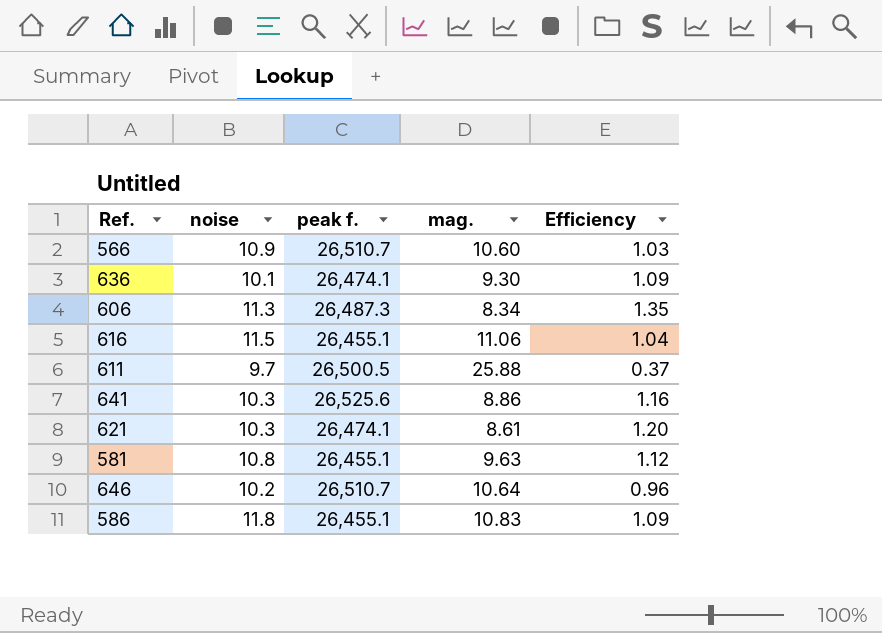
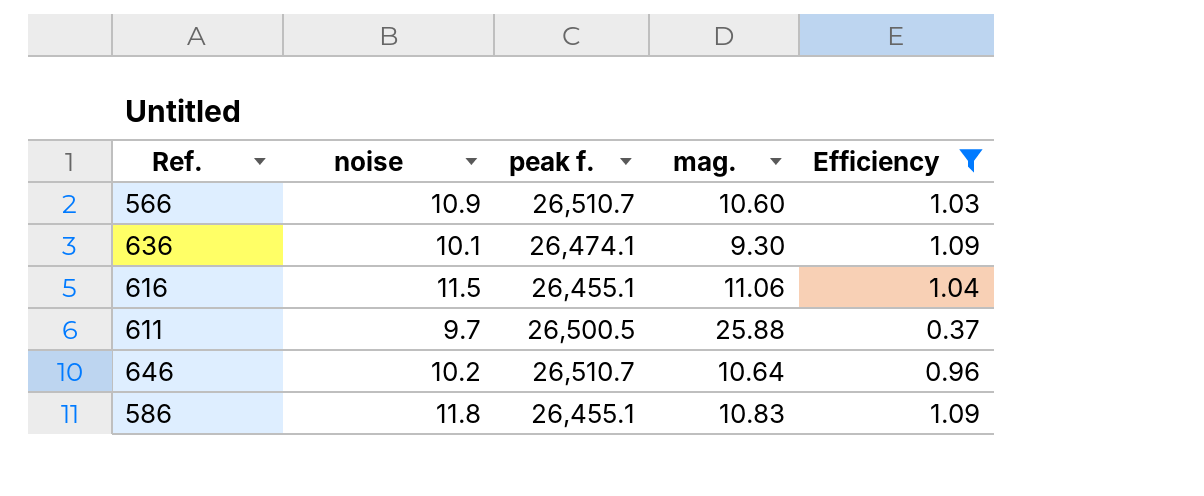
filter: none -> Efficiency <= 1.09

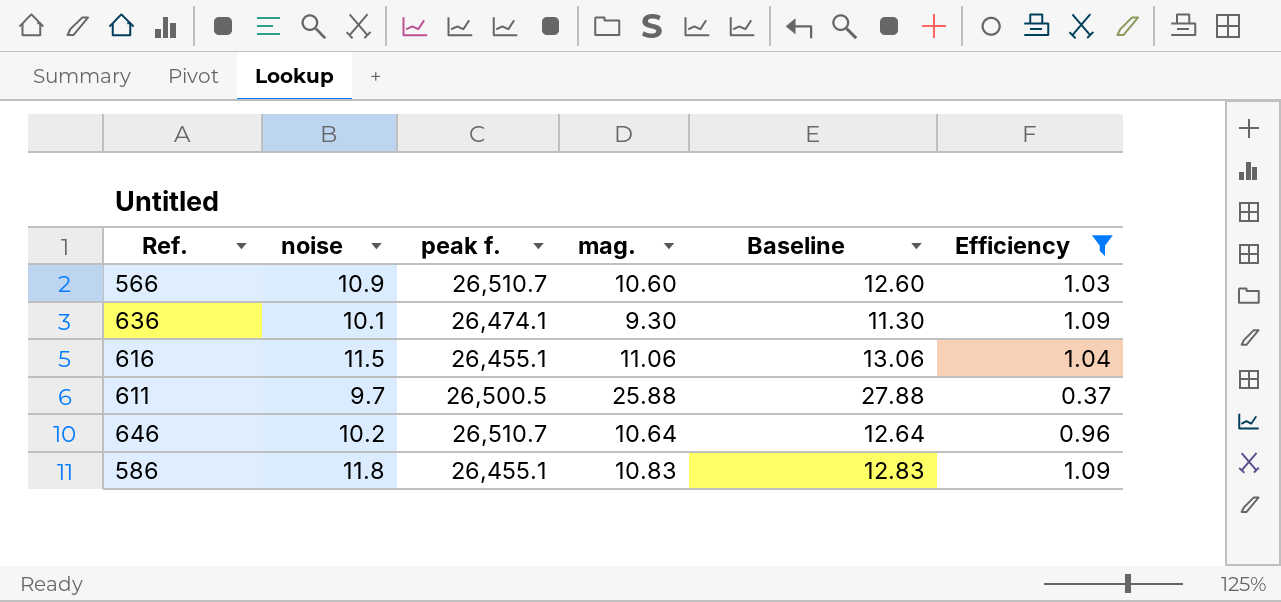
column Baseline | formula: none -> [mag.] + 2

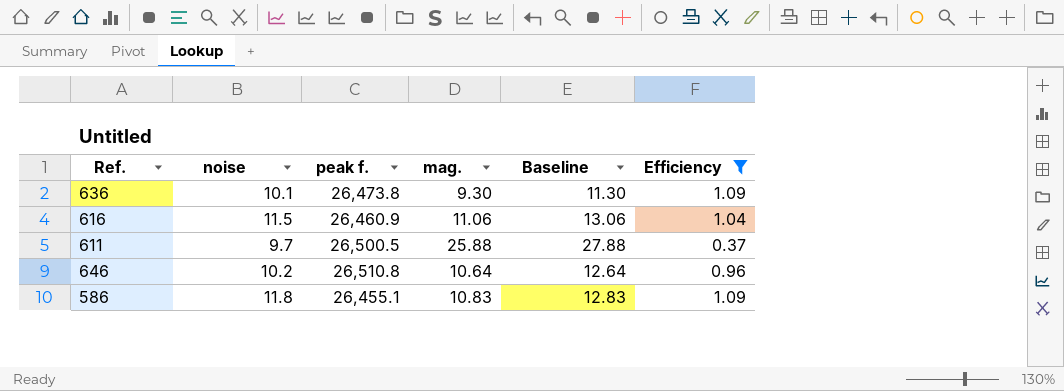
row 566: 10.9 | 26,510.7 | 10.60 | 12.60 | 1.03 -> none
636 | peak f.: 26,474.1 -> 26,473.8
616 | peak f.: 26,455.1 -> 26,460.9
646 | peak f.: 26,510.7 -> 26,510.8

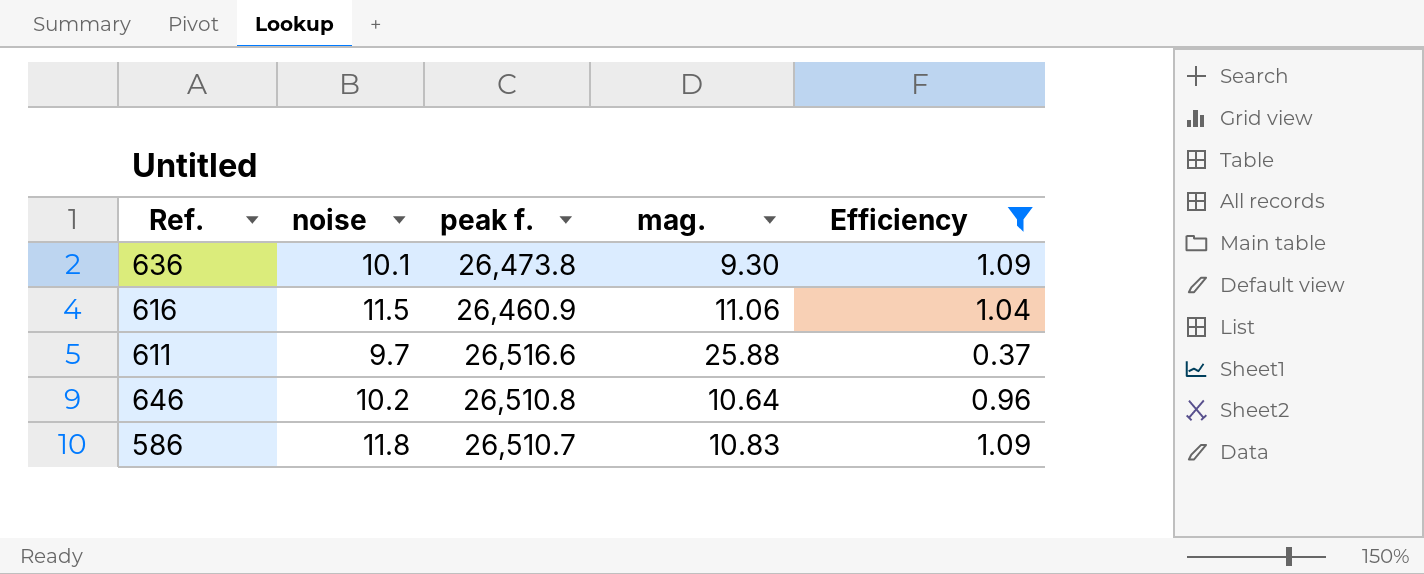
column Baseline | formula: [mag.] + 2 -> none
611 | peak f.: 26,500.5 -> 26,516.6
586 | peak f.: 26,455.1 -> 26,510.7

